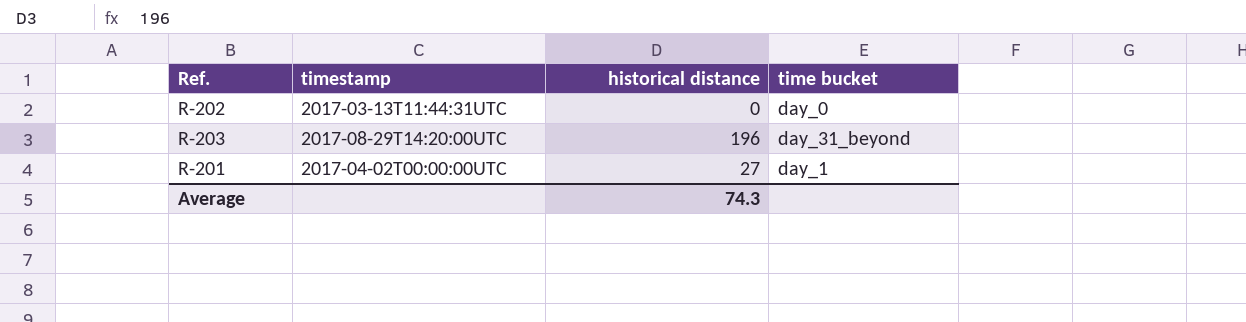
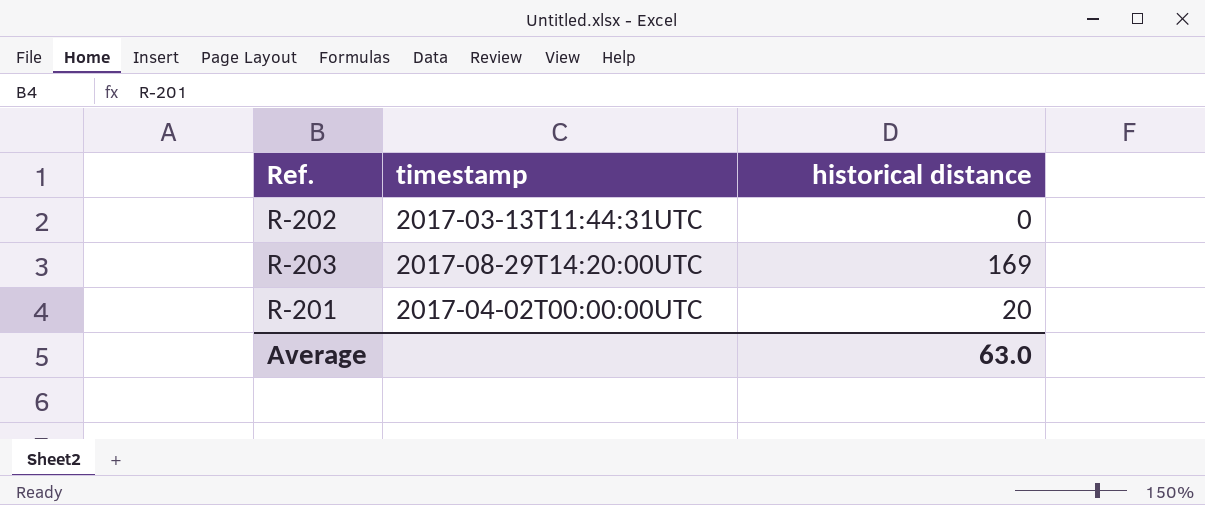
column time bucket | position: 4 -> none
R-203 | historical distance: 196 -> 169
R-201 | historical distance: 27 -> 20
Average | historical distance: 74.3 -> 63.0

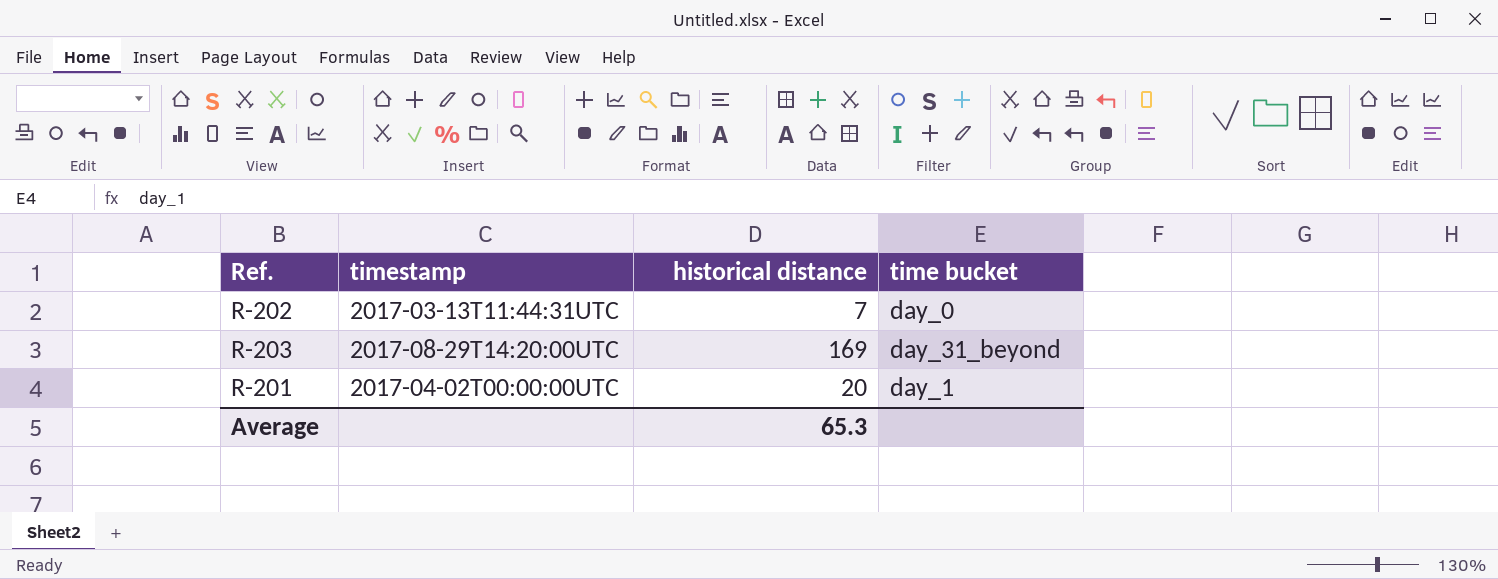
column time bucket | position: none -> 4
R-202 | historical distance: 0 -> 7
Average | historical distance: 63.0 -> 65.3

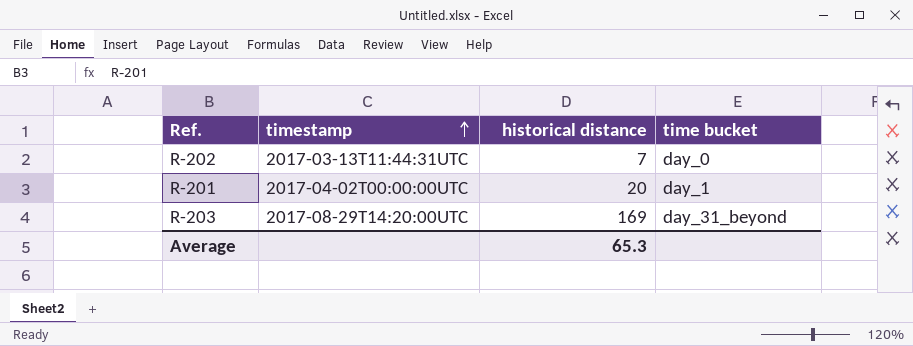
row order: none -> timestamp ascending

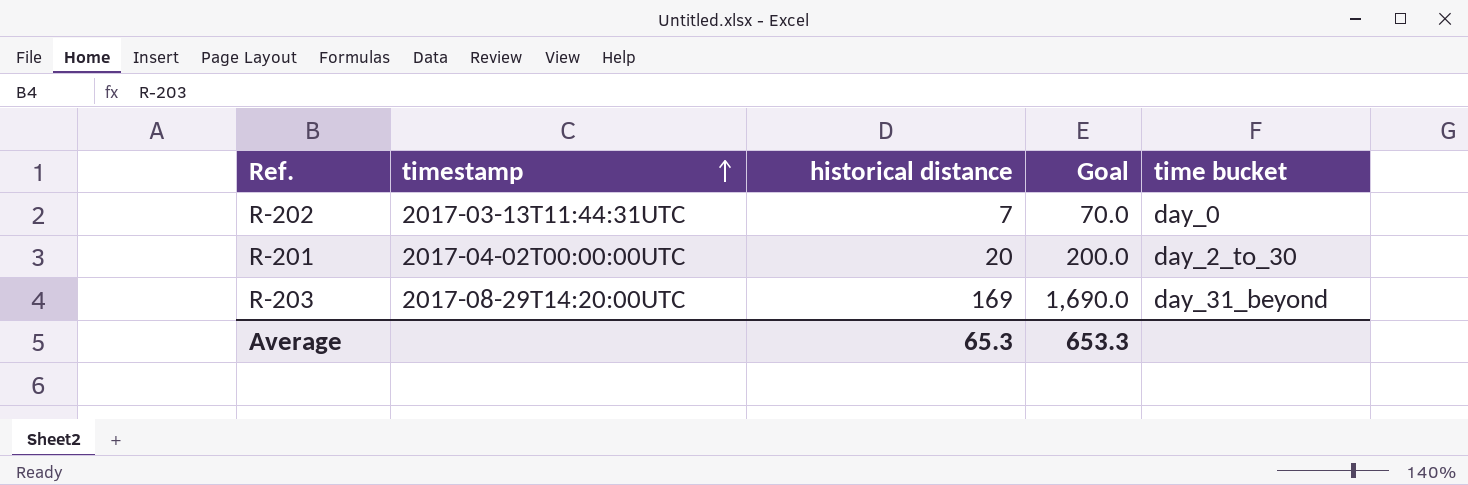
column Goal | formula: none -> [historical distance] * 10
R-201 | time bucket: day_1 -> day_2_to_30

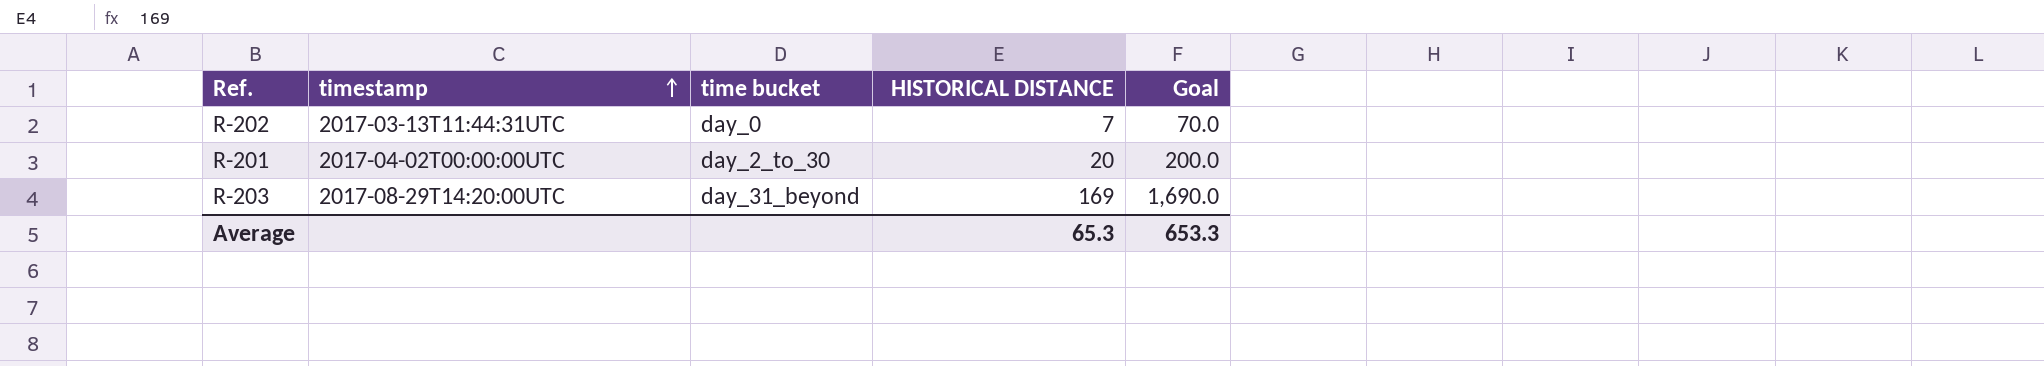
column time bucket | position: 5 -> 3
column name: historical distance -> HISTORICAL DISTANCE

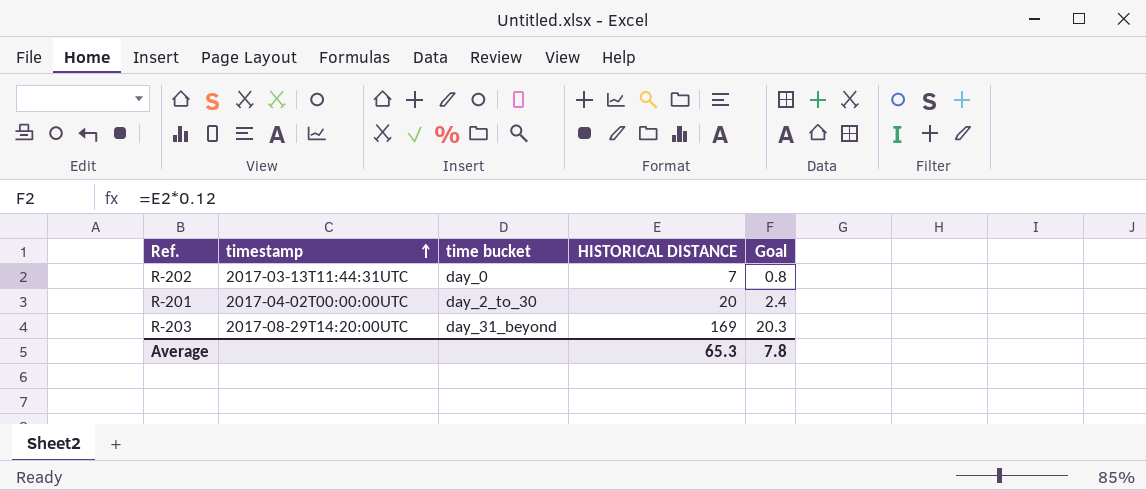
column Goal | formula: [HISTORICAL DISTANCE] * 10 -> [HISTORICAL DISTANCE] * 0.12
Average | Goal: 653.3 -> 7.8

